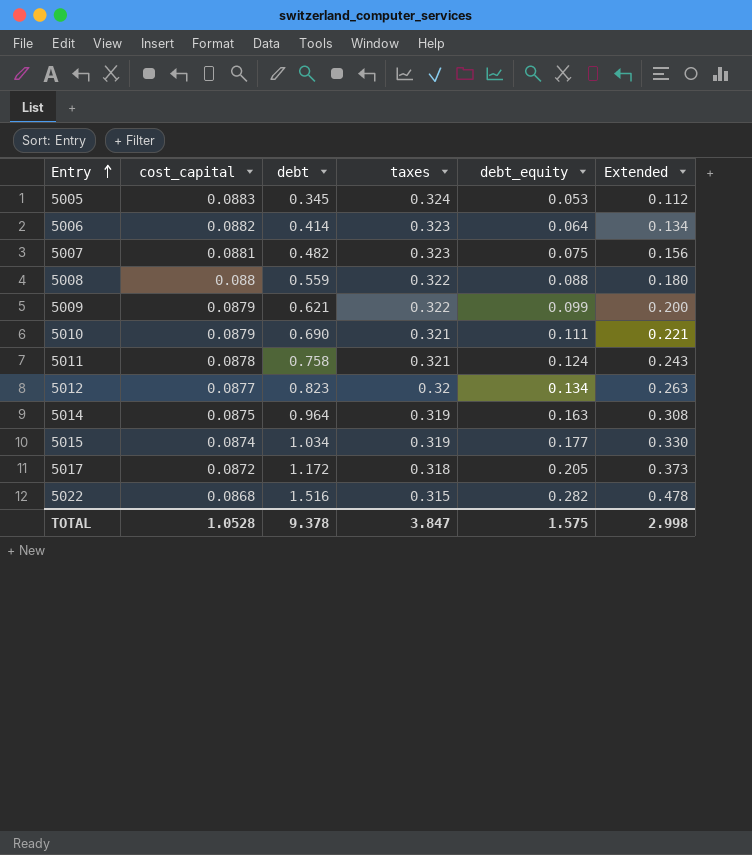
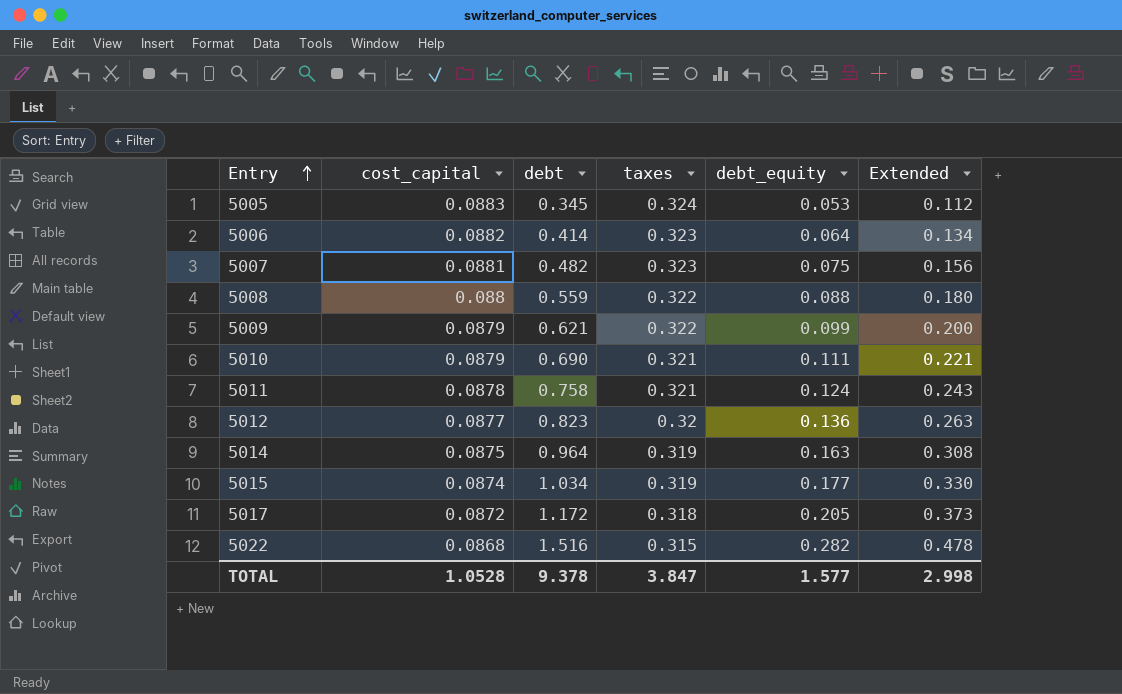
5012 | debt_equity: 0.134 -> 0.136
TOTAL | debt_equity: 1.575 -> 1.577

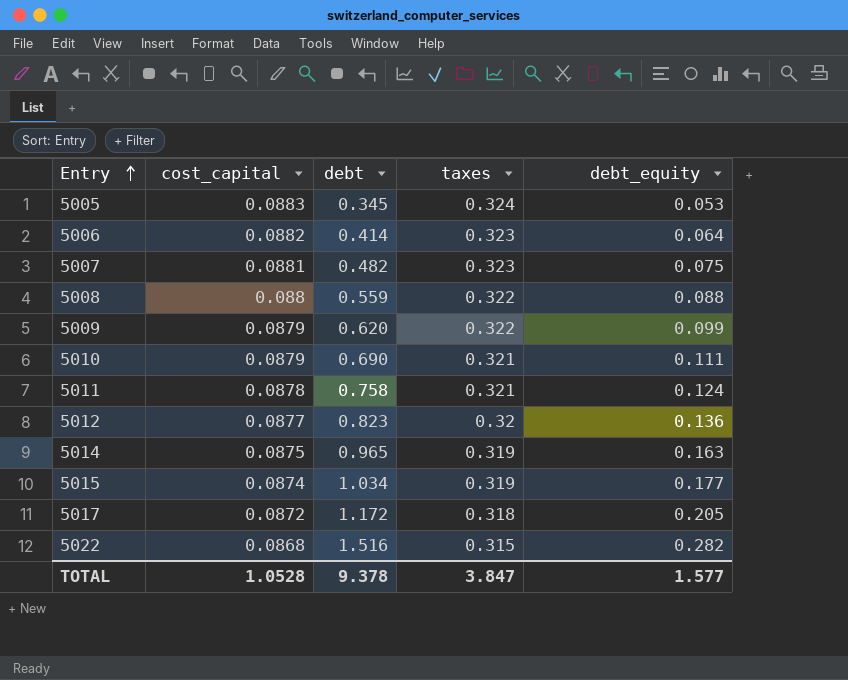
column Extended | formula: [debt] * [taxes] -> none
5009 | debt: 0.621 -> 0.620
5014 | debt: 0.964 -> 0.965

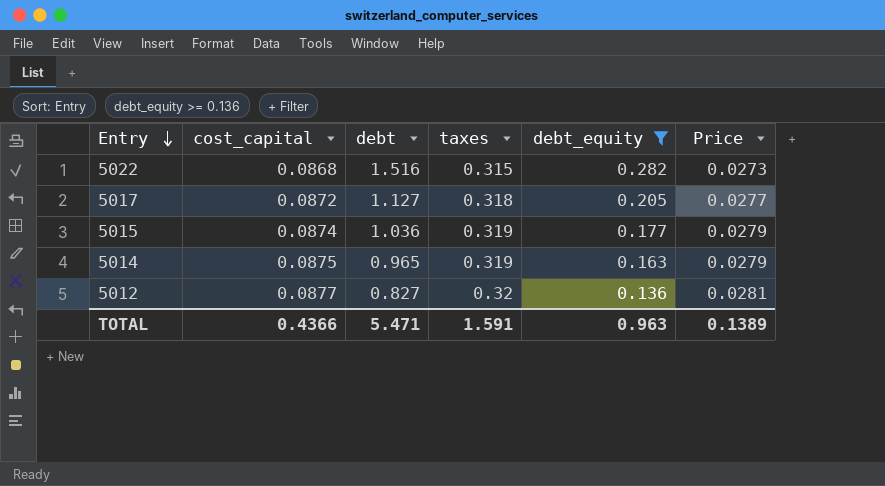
filter: none -> debt_equity >= 0.136
row order: Entry ascending -> Entry descending
column Price | formula: none -> [cost_capital] * [taxes]
5017 | debt: 1.172 -> 1.127
5015 | debt: 1.034 -> 1.036
5012 | debt: 0.823 -> 0.827
TOTAL | cost_capital: 1.0528 -> 0.4366
TOTAL | debt: 9.378 -> 5.471
TOTAL | taxes: 3.847 -> 1.591
TOTAL | debt_equity: 1.577 -> 0.963

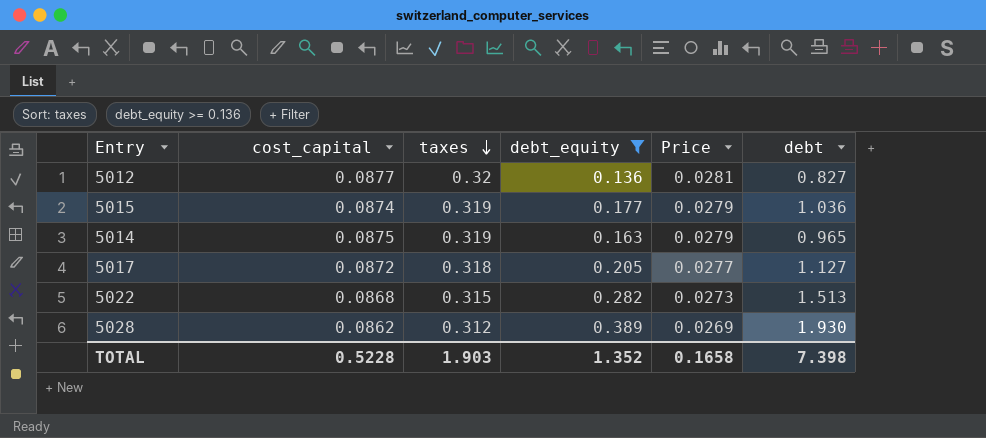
row order: Entry descending -> taxes descending
column debt | position: 3 -> 6
5022 | debt: 1.516 -> 1.513
row 5028: none -> 0.0862 | 0.312 | 0.389 | 0.0269 | 1.930
TOTAL | cost_capital: 0.4366 -> 0.5228
TOTAL | taxes: 1.591 -> 1.903
TOTAL | debt_equity: 0.963 -> 1.352
TOTAL | Price: 0.1389 -> 0.1658
TOTAL | debt: 5.471 -> 7.398

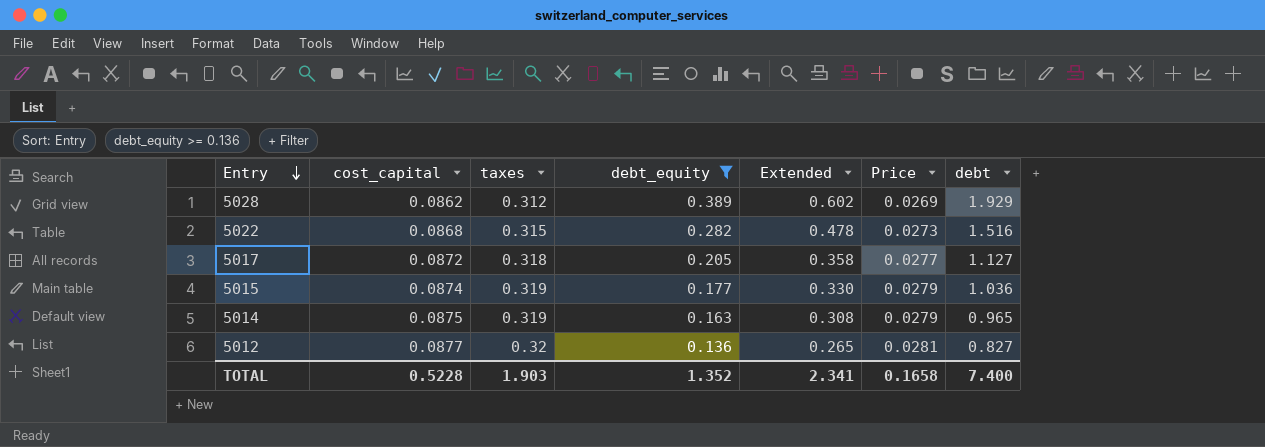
row order: taxes descending -> Entry descending
column Extended | formula: none -> [taxes] * [debt]
5028 | debt: 1.930 -> 1.929
5022 | debt: 1.513 -> 1.516
TOTAL | debt: 7.398 -> 7.400

